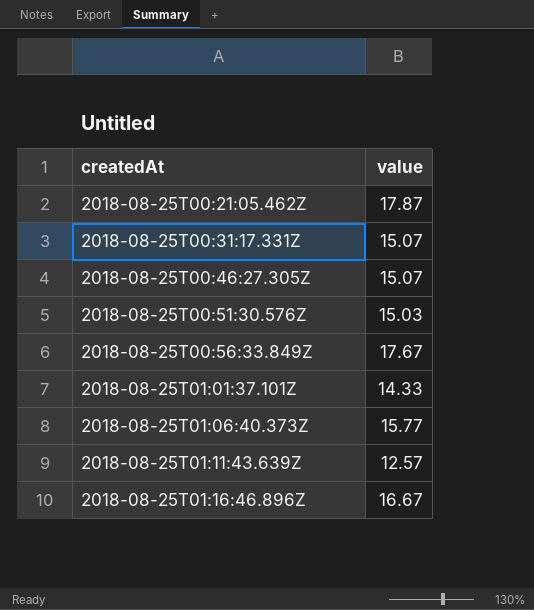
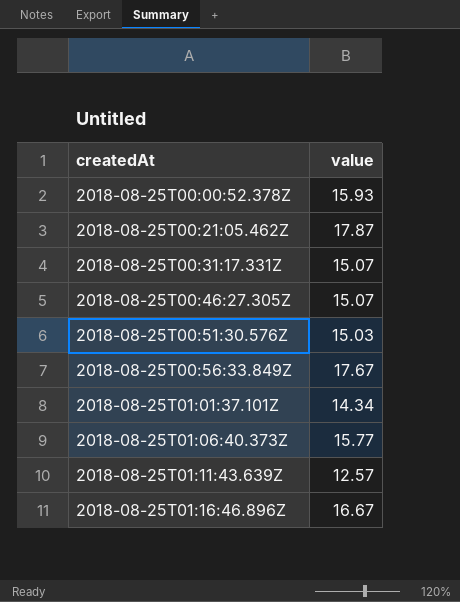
row 2018-08-25T00:00:52.378Z: none -> 15.93
2018-08-25T01:01:37.101Z | value: 14.33 -> 14.34

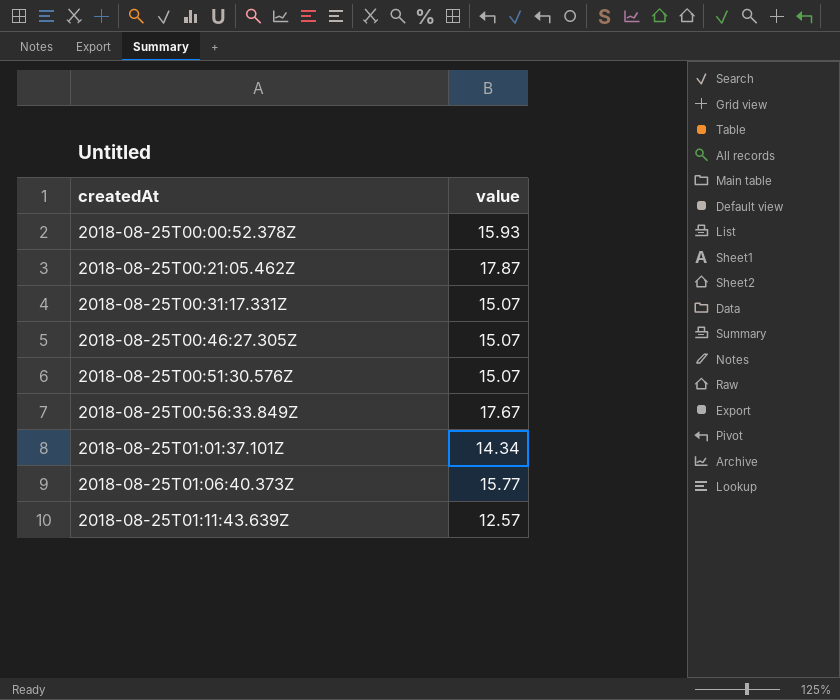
row 2018-08-25T01:16:46.896Z: 16.67 -> none
2018-08-25T00:51:30.576Z | value: 15.03 -> 15.07

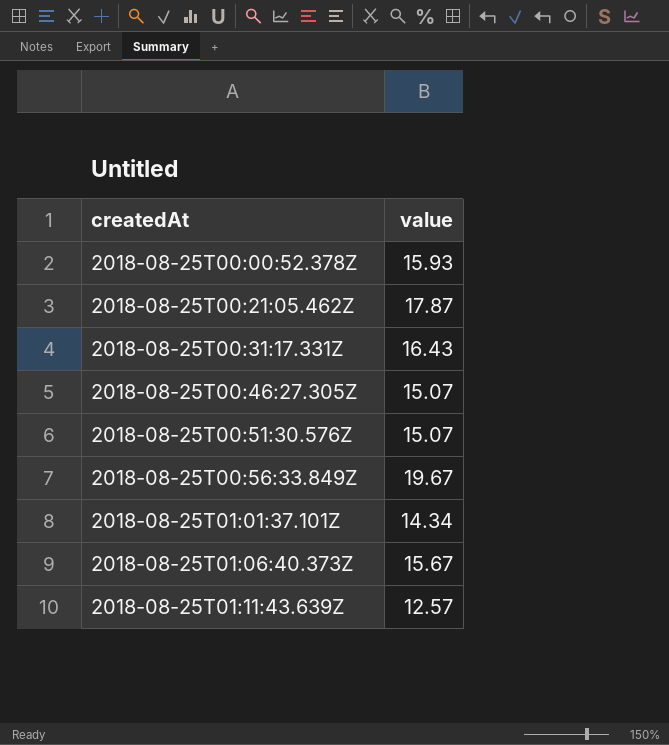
2018-08-25T00:31:17.331Z | value: 15.07 -> 16.43
2018-08-25T00:56:33.849Z | value: 17.67 -> 19.67
2018-08-25T01:06:40.373Z | value: 15.77 -> 15.67

